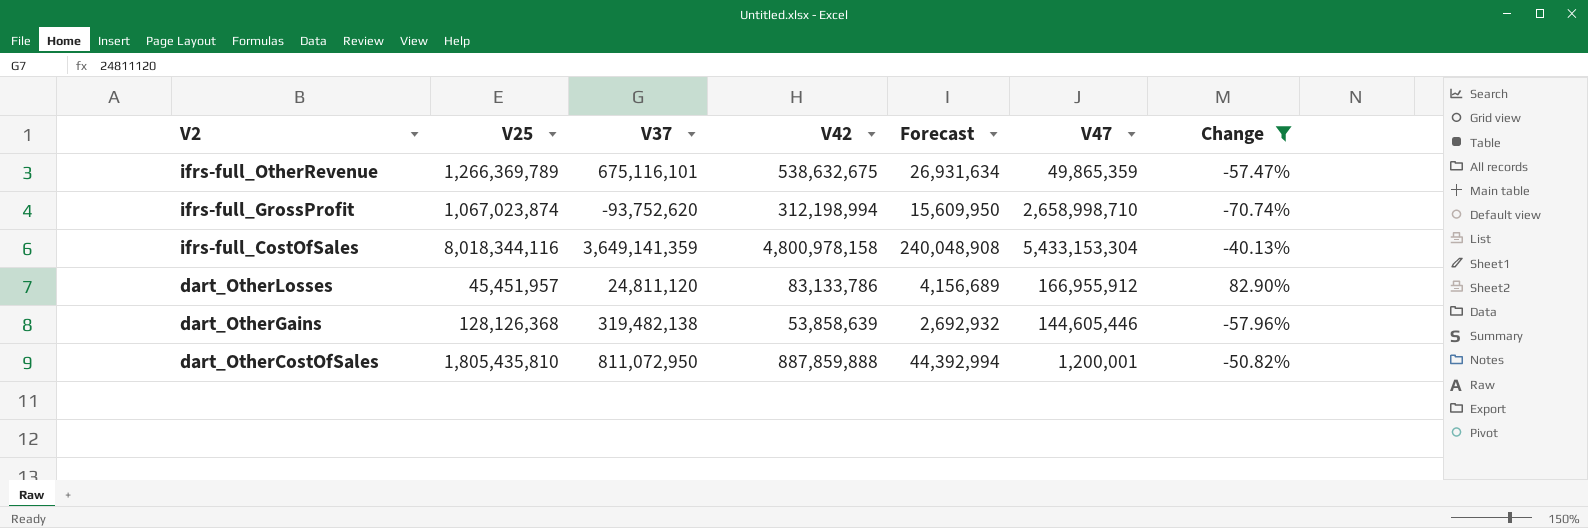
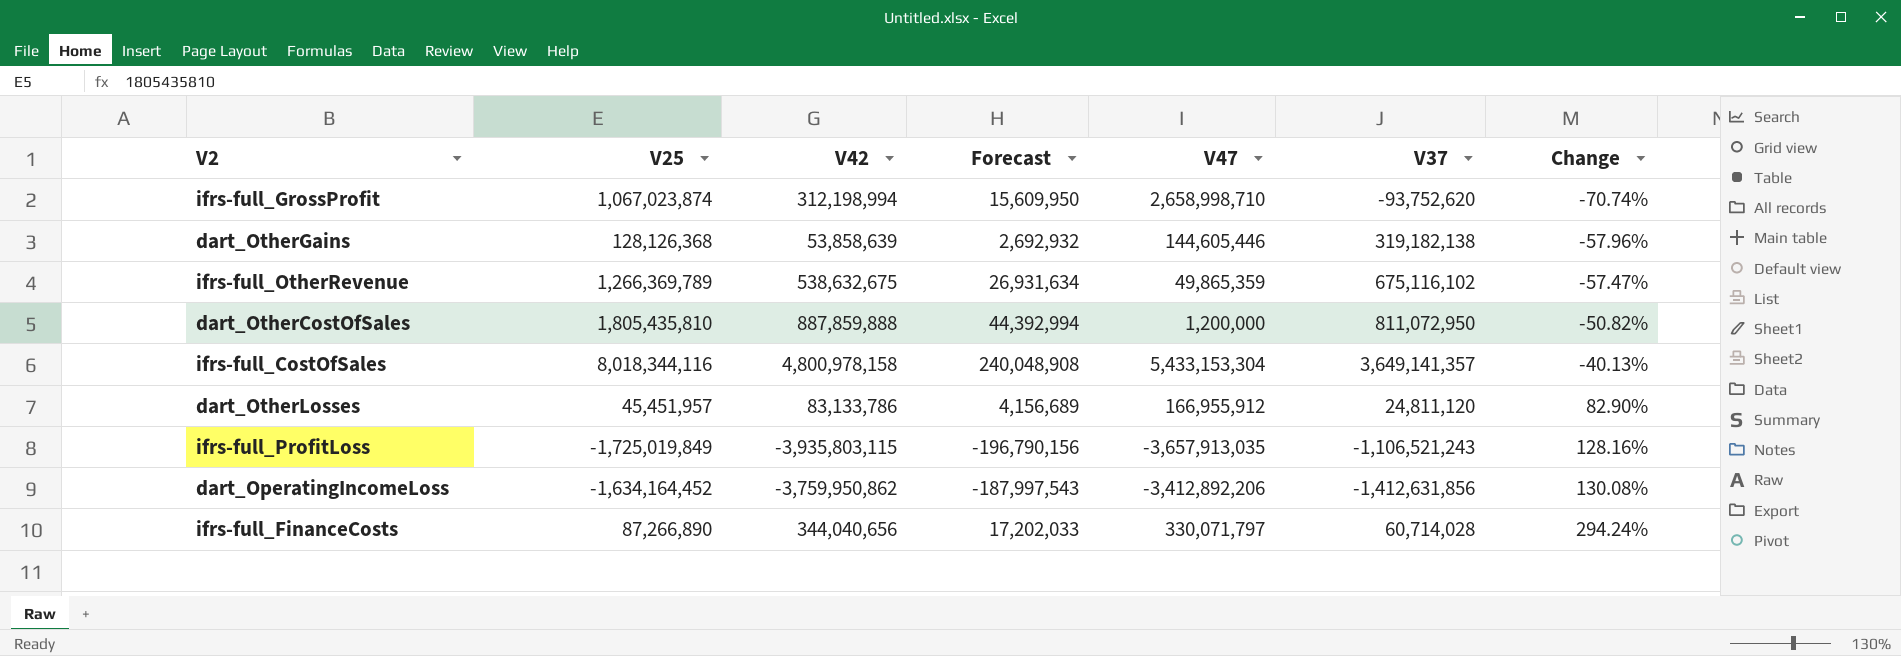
filter: Change <= 82.90% -> none
row order: V2 descending -> Change ascending
column V37 | position: 3 -> 6
dart_OtherGains | V37: 319,482,138 -> 319,182,138
ifrs-full_OtherRevenue | V37: 675,116,101 -> 675,116,102
dart_OtherCostOfSales | V47: 1,200,001 -> 1,200,000
ifrs-full_CostOfSales | V37: 3,649,141,359 -> 3,649,141,357

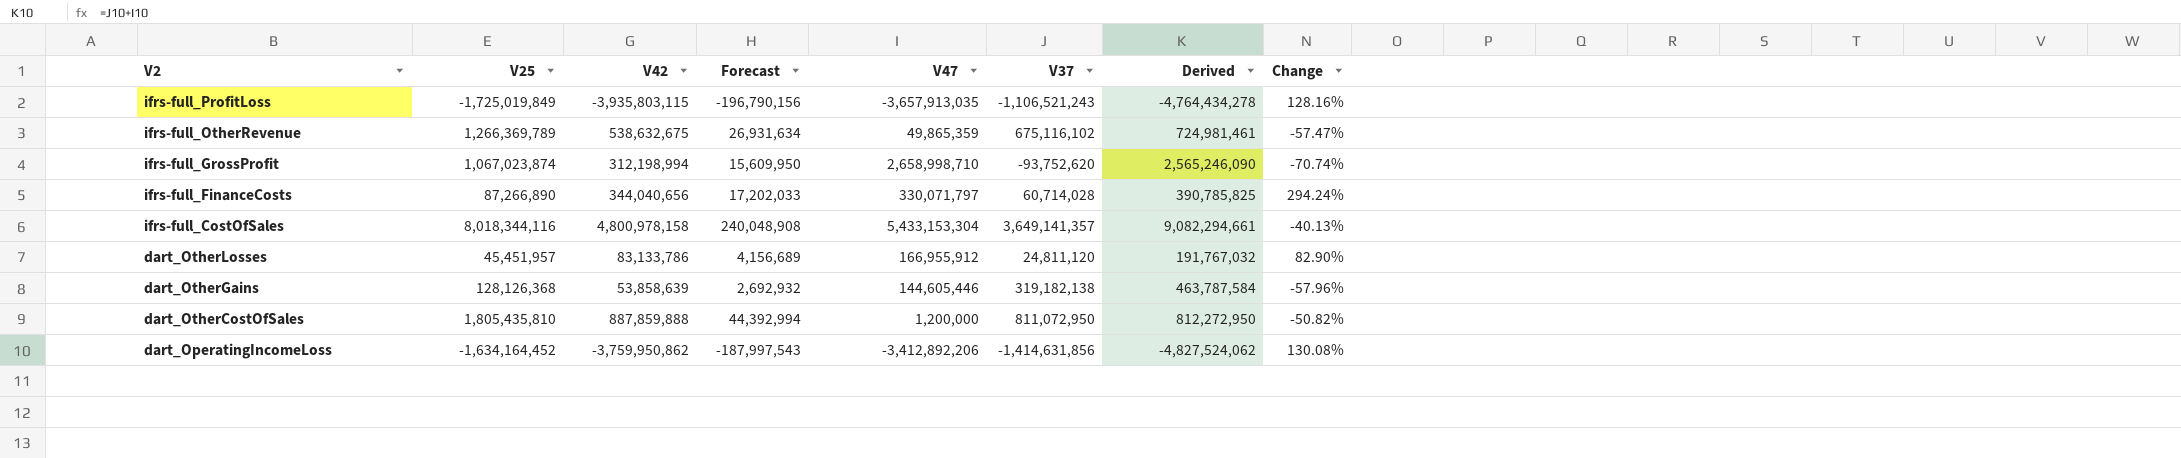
row order: Change ascending -> V2 descending
column Derived | formula: none -> [V47] + [V37]
dart_OperatingIncomeLoss | V37: -1,412,631,856 -> -1,414,631,856

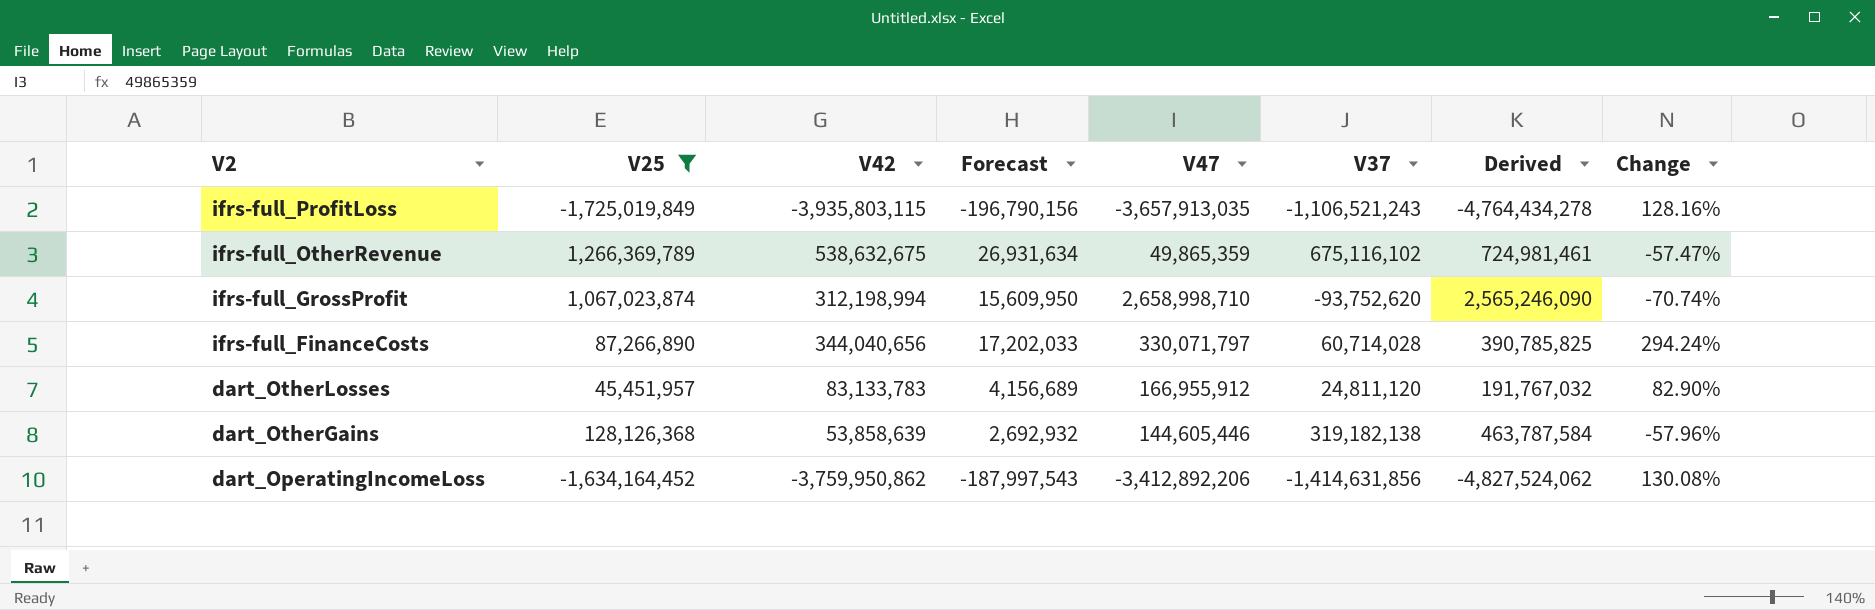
filter: none -> V25 <= 1,266,369,789
dart_OtherLosses | V42: 83,133,786 -> 83,133,783

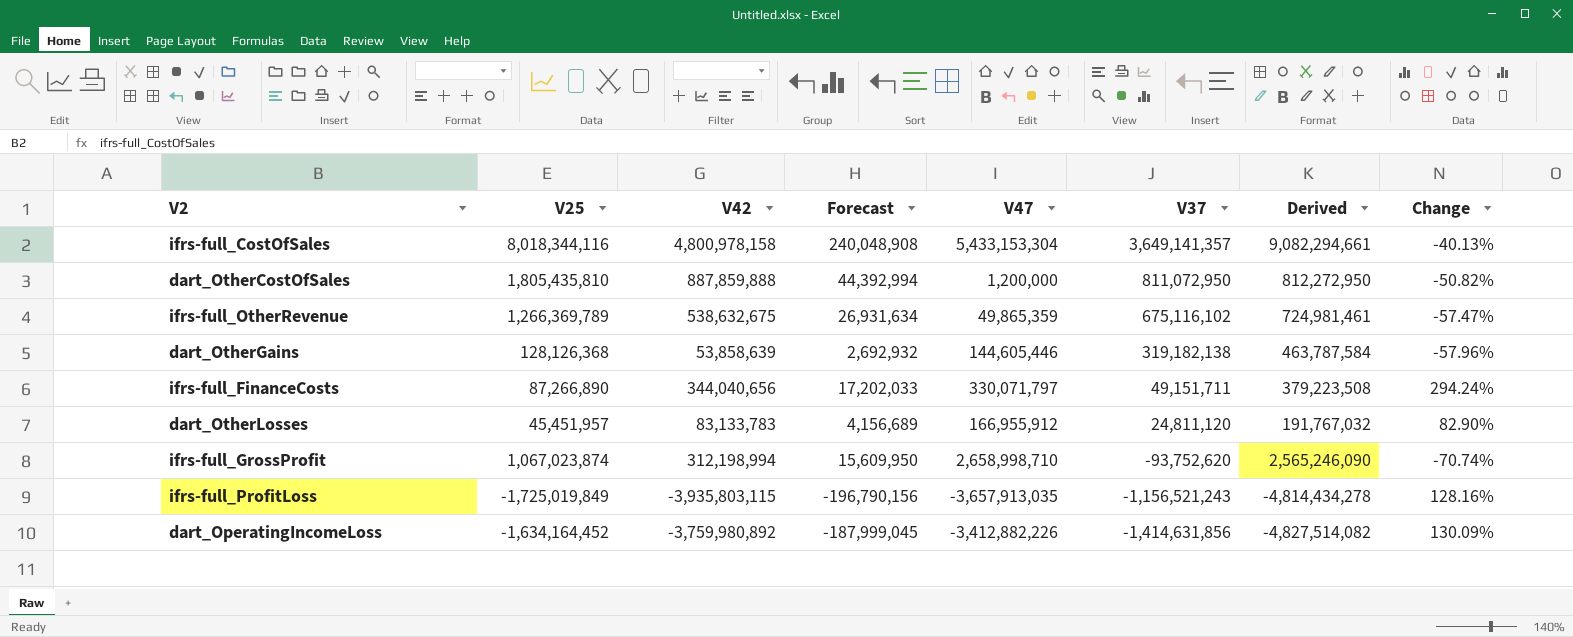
filter: V25 <= 1,266,369,789 -> none
row order: V2 descending -> V37 descending
ifrs-full_FinanceCosts | V37: 60,714,028 -> 49,151,711
ifrs-full_FinanceCosts | Derived: 390,785,825 -> 379,223,508
ifrs-full_ProfitLoss | V37: -1,106,521,243 -> -1,156,521,243
ifrs-full_ProfitLoss | Derived: -4,764,434,278 -> -4,814,434,278
dart_OperatingIncomeLoss | V42: -3,759,950,862 -> -3,759,980,892
dart_OperatingIncomeLoss | Forecast: -187,997,543 -> -187,999,045
dart_OperatingIncomeLoss | V47: -3,412,892,206 -> -3,412,882,226
dart_OperatingIncomeLoss | Derived: -4,827,524,062 -> -4,827,514,082
dart_OperatingIncomeLoss | Change: 130.08% -> 130.09%

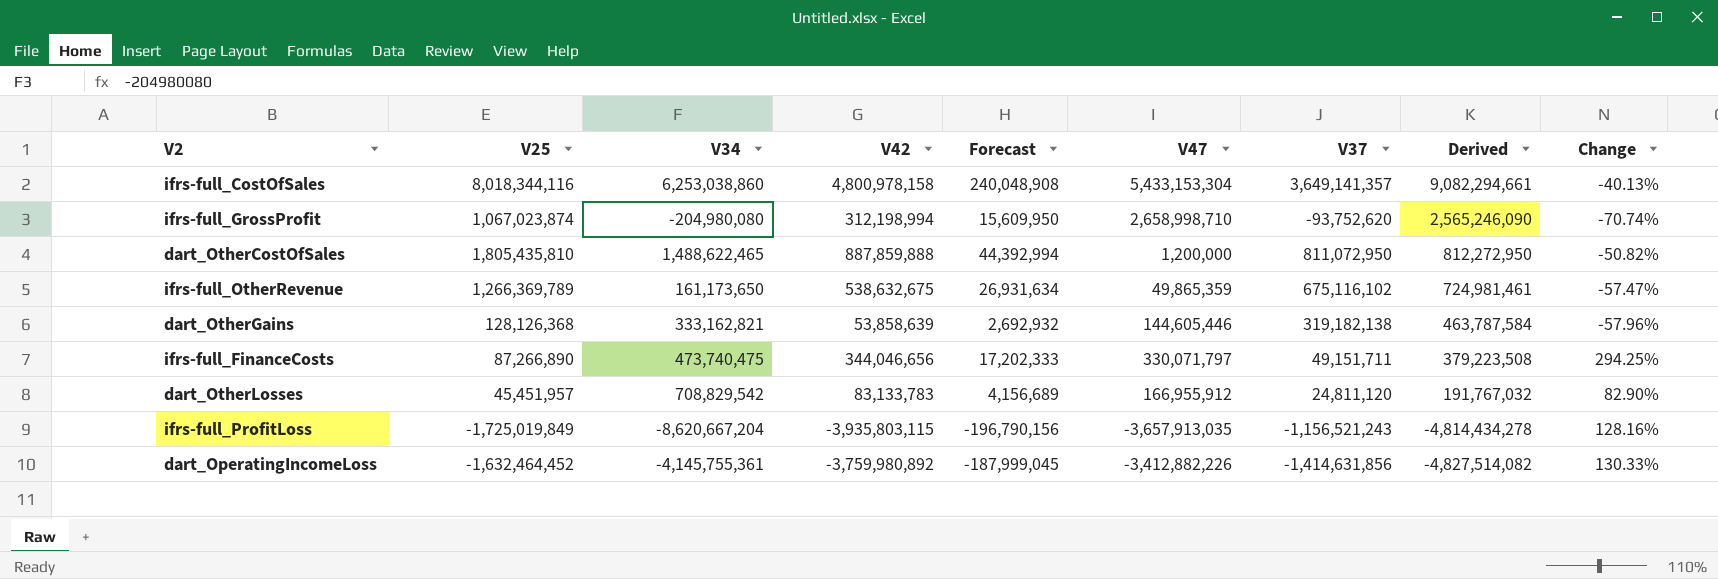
row order: V37 descending -> Derived descending
column V34 | position: none -> 3
ifrs-full_FinanceCosts | V42: 344,040,656 -> 344,046,656
ifrs-full_FinanceCosts | Forecast: 17,202,033 -> 17,202,333
ifrs-full_FinanceCosts | Change: 294.24% -> 294.25%
dart_OperatingIncomeLoss | V25: -1,634,164,452 -> -1,632,464,452
dart_OperatingIncomeLoss | Change: 130.09% -> 130.33%

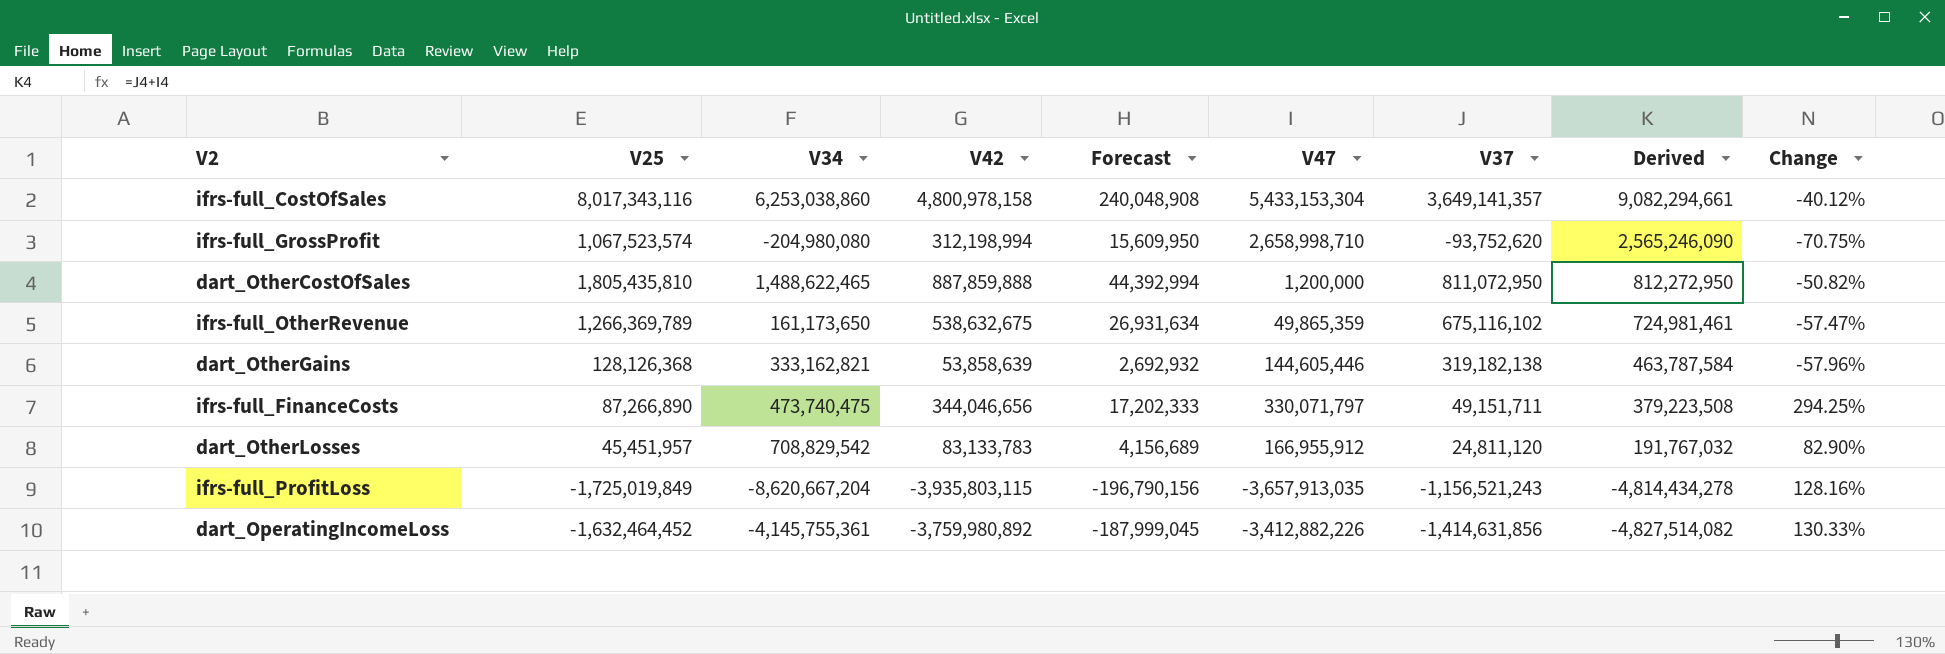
ifrs-full_CostOfSales | V25: 8,018,344,116 -> 8,017,343,116
ifrs-full_CostOfSales | Change: -40.13% -> -40.12%
ifrs-full_GrossProfit | V25: 1,067,023,874 -> 1,067,523,574
ifrs-full_GrossProfit | Change: -70.74% -> -70.75%

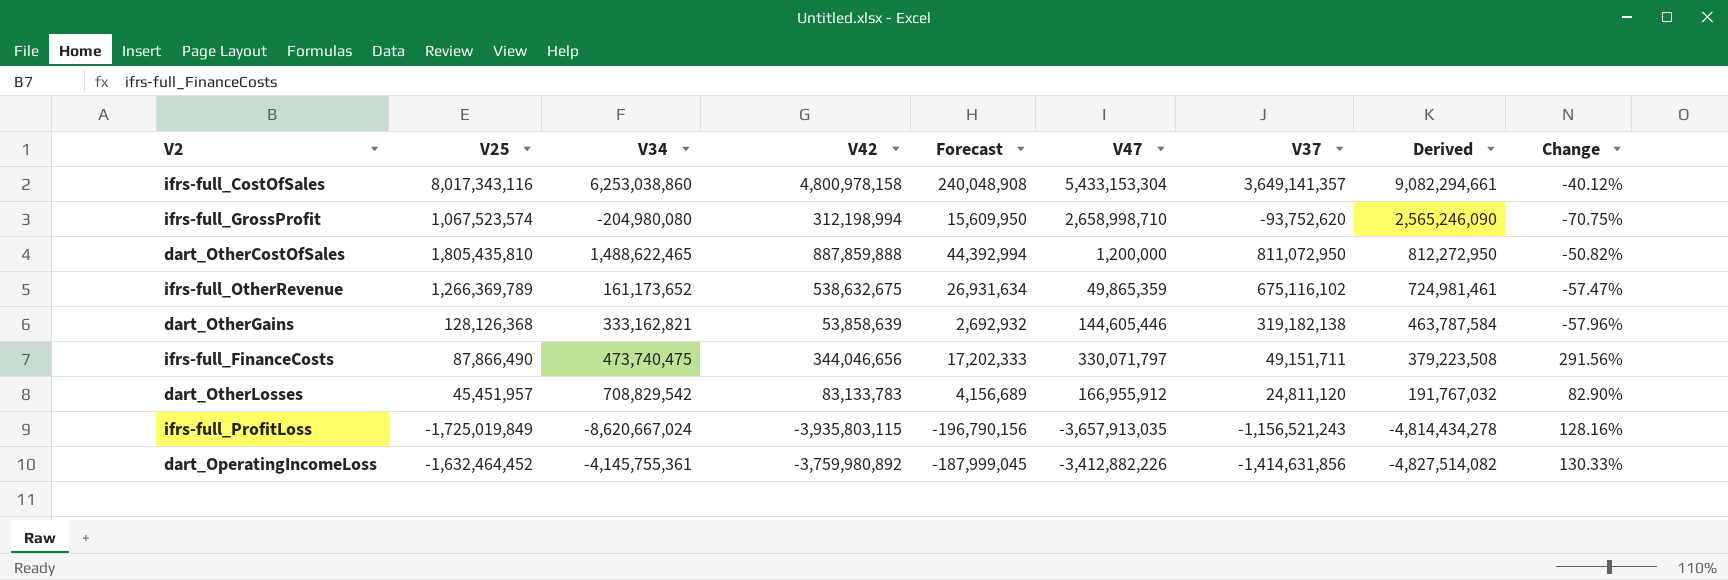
ifrs-full_OtherRevenue | V34: 161,173,650 -> 161,173,652
ifrs-full_FinanceCosts | V25: 87,266,890 -> 87,866,490
ifrs-full_FinanceCosts | Change: 294.25% -> 291.56%
ifrs-full_ProfitLoss | V34: -8,620,667,204 -> -8,620,667,024

